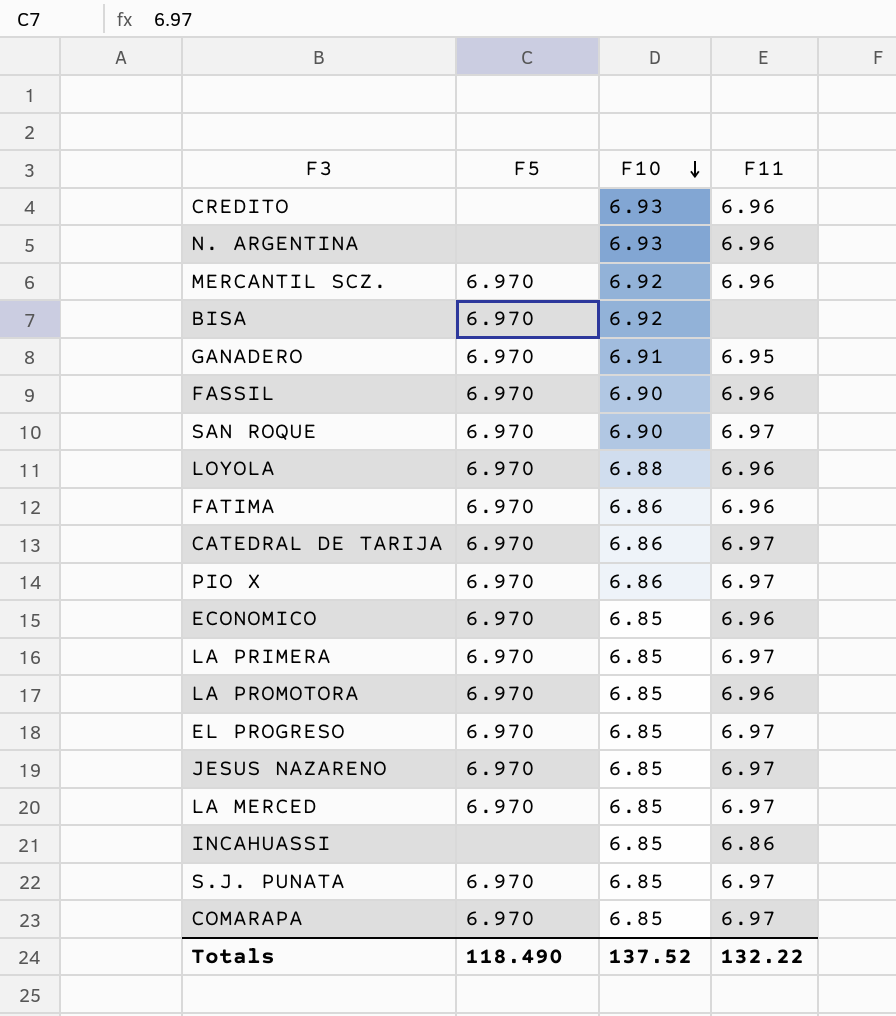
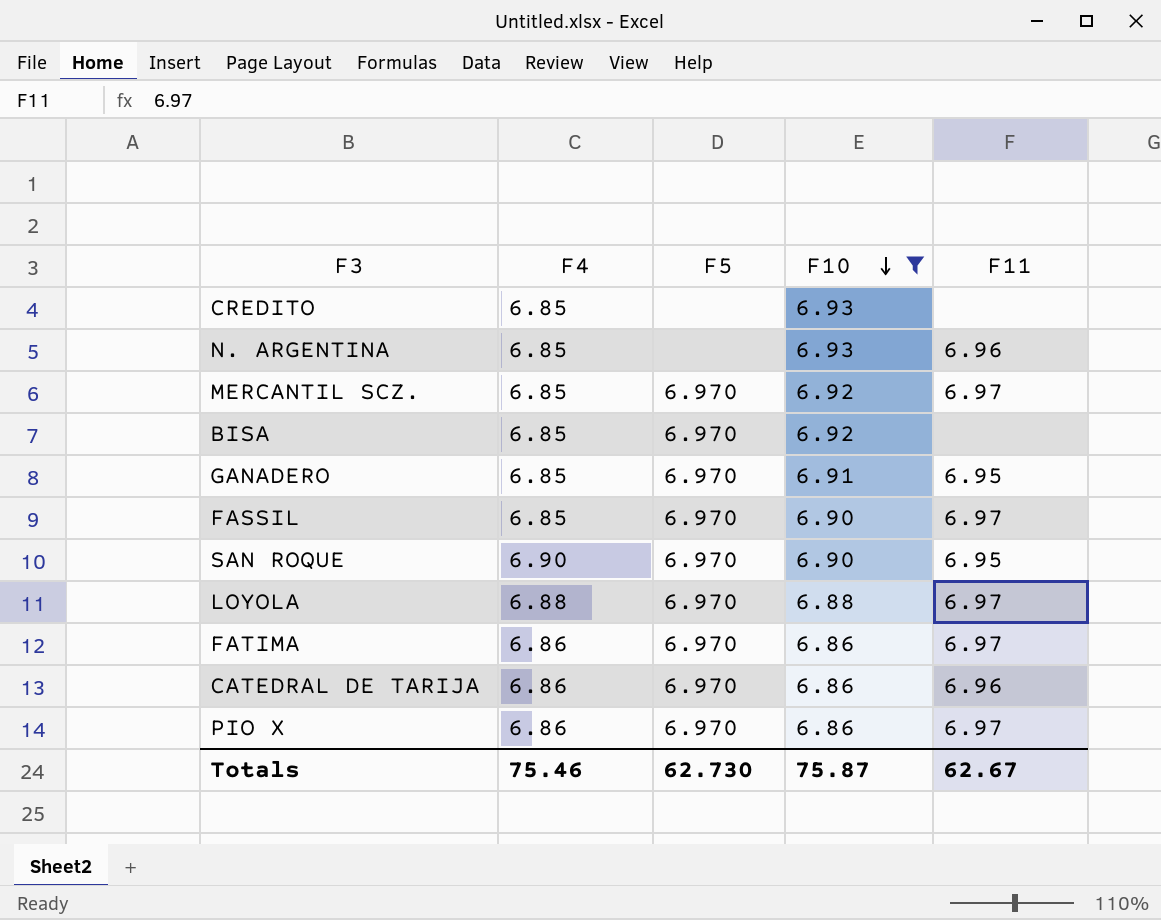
filter: none -> F10 != 6.85
column F4 | position: none -> 2
CREDITO | F11: 6.96 -> none
MERCANTIL SCZ. | F11: 6.96 -> 6.97
FASSIL | F11: 6.96 -> 6.97
SAN ROQUE | F11: 6.97 -> 6.95
LOYOLA | F11: 6.96 -> 6.97
FATIMA | F11: 6.96 -> 6.97
CATEDRAL DE TARIJA | F11: 6.97 -> 6.96
Totals | F5: 118.490 -> 62.730
Totals | F10: 137.52 -> 75.87
Totals | F11: 132.22 -> 62.67

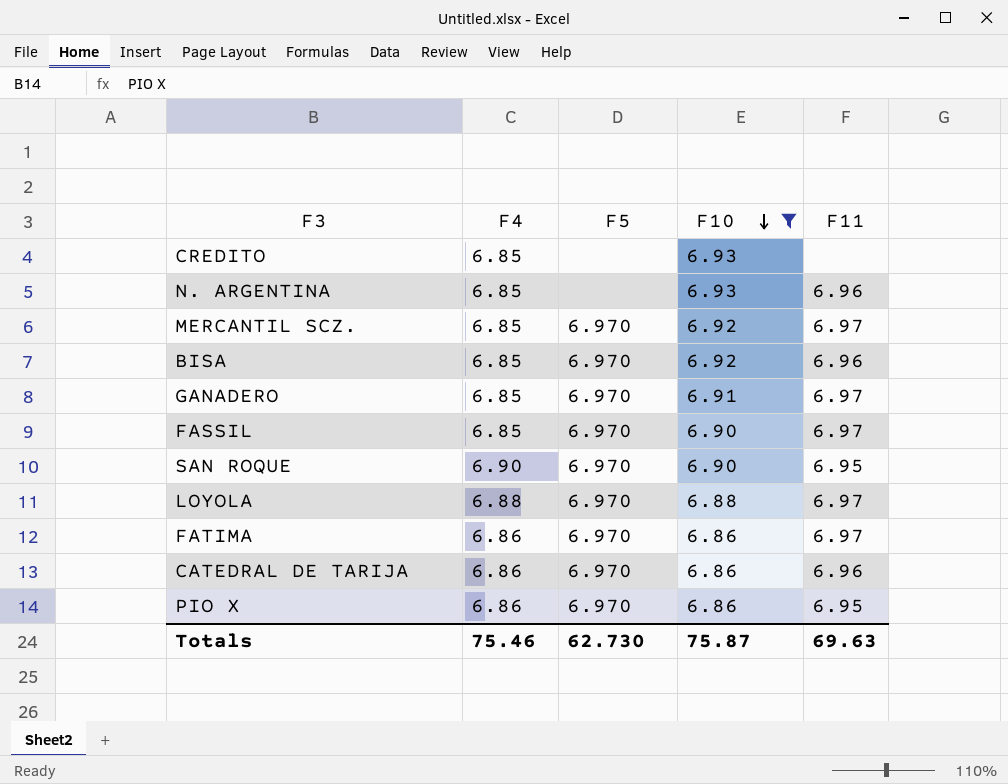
BISA | F11: none -> 6.96
GANADERO | F11: 6.95 -> 6.97
PIO X | F11: 6.97 -> 6.95
Totals | F11: 62.67 -> 69.63

